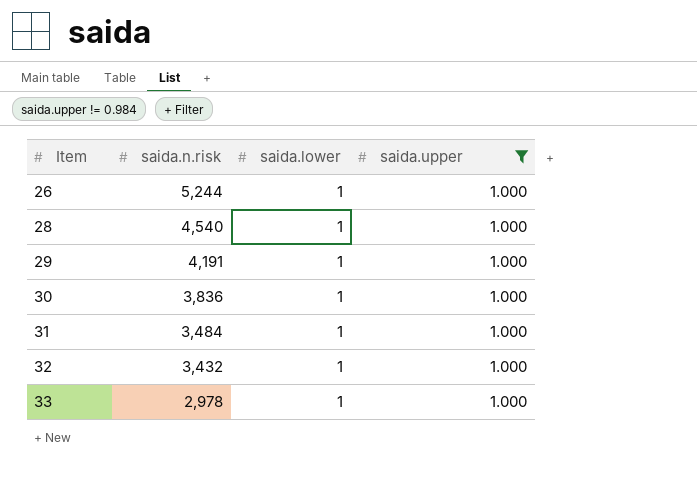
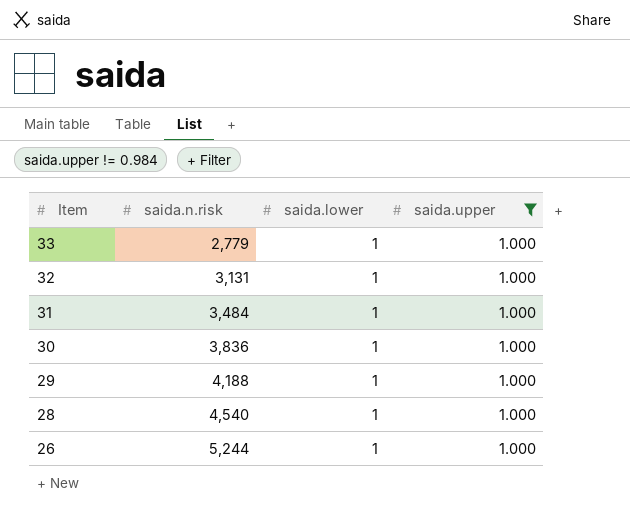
row order: Item ascending -> Item descending
33 | saida.n.risk: 2,978 -> 2,779
32 | saida.n.risk: 3,432 -> 3,131
29 | saida.n.risk: 4,191 -> 4,188

